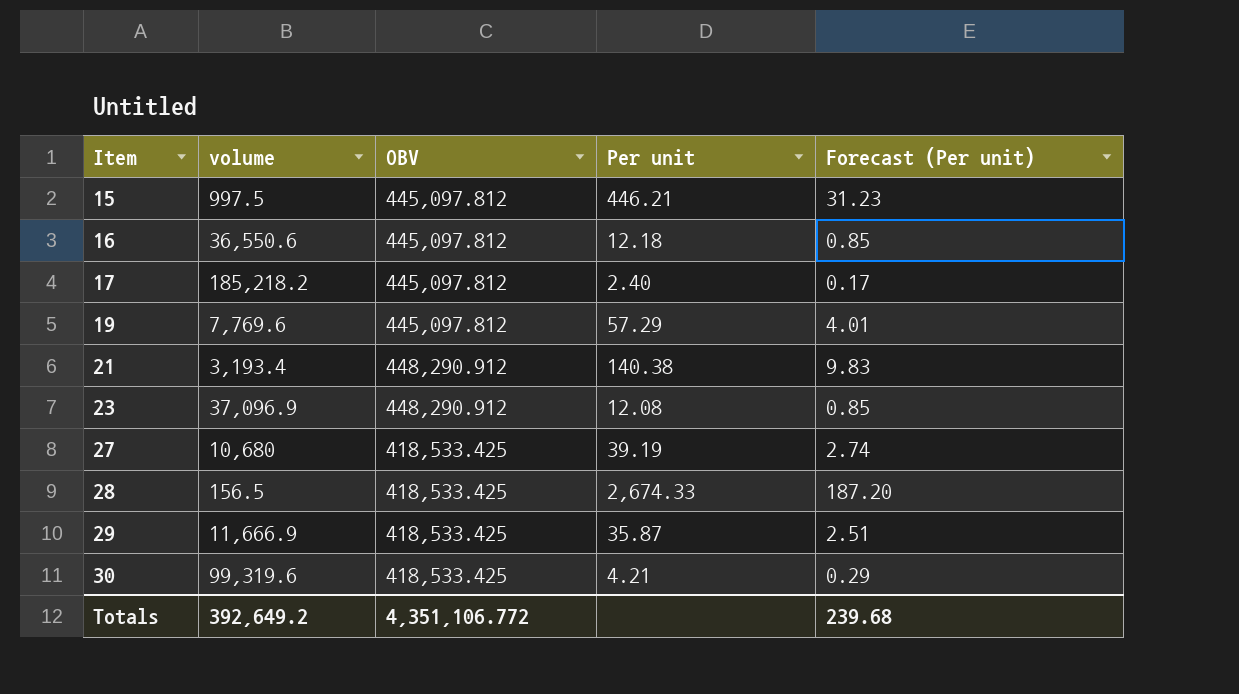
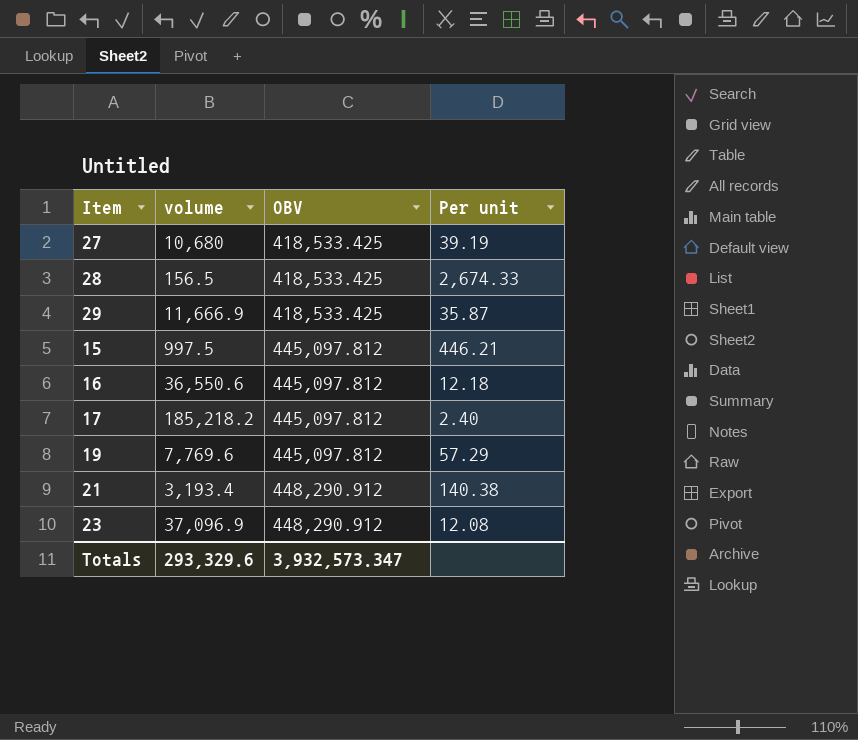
row order: Item ascending -> OBV ascending
column Forecast (Per unit) | formula: [Per unit] * 0.07 -> none
row 30: 99,319.6 | 418,533.425 | 4.21 | 0.29 -> none
Totals | volume: 392,649.2 -> 293,329.6
Totals | OBV: 4,351,106.772 -> 3,932,573.347

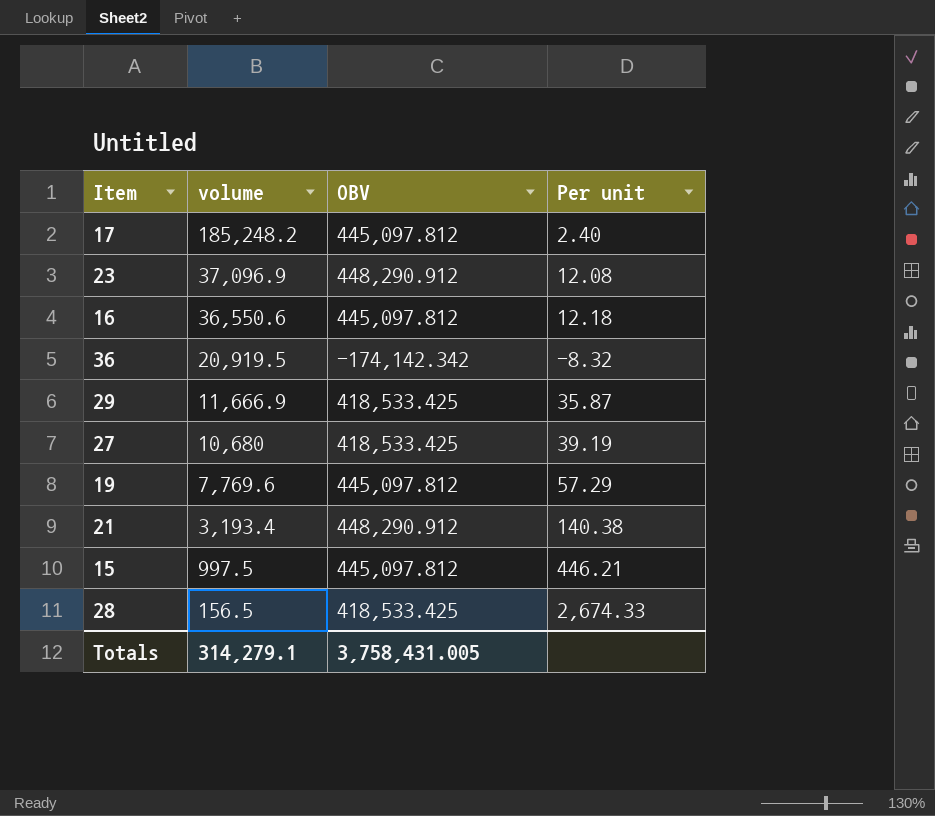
row order: OBV ascending -> volume descending
17 | volume: 185,218.2 -> 185,248.2
row 36: none -> 20,919.5 | -174,142.342 | -8.32
Totals | volume: 293,329.6 -> 314,279.1
Totals | OBV: 3,932,573.347 -> 3,758,431.005

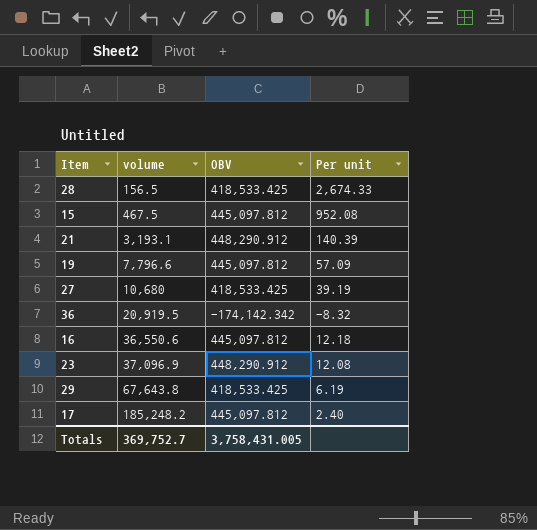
row order: volume descending -> volume ascending
15 | volume: 997.5 -> 467.5
15 | Per unit: 446.21 -> 952.08
21 | volume: 3,193.4 -> 3,193.1
21 | Per unit: 140.38 -> 140.39
19 | volume: 7,769.6 -> 7,796.6
19 | Per unit: 57.29 -> 57.09
29 | volume: 11,666.9 -> 67,643.8
29 | Per unit: 35.87 -> 6.19
Totals | volume: 314,279.1 -> 369,752.7

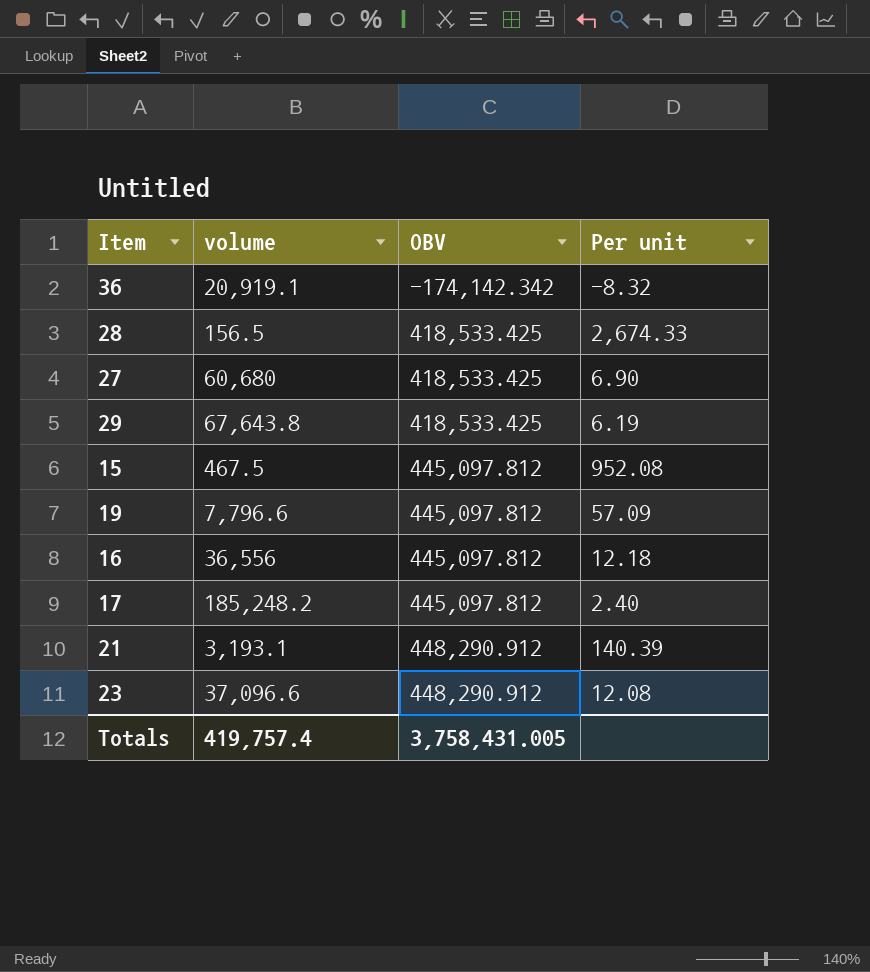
row order: volume ascending -> OBV ascending
36 | volume: 20,919.5 -> 20,919.1
27 | volume: 10,680 -> 60,680
27 | Per unit: 39.19 -> 6.90
16 | volume: 36,550.6 -> 36,556
23 | volume: 37,096.9 -> 37,096.6
Totals | volume: 369,752.7 -> 419,757.4

